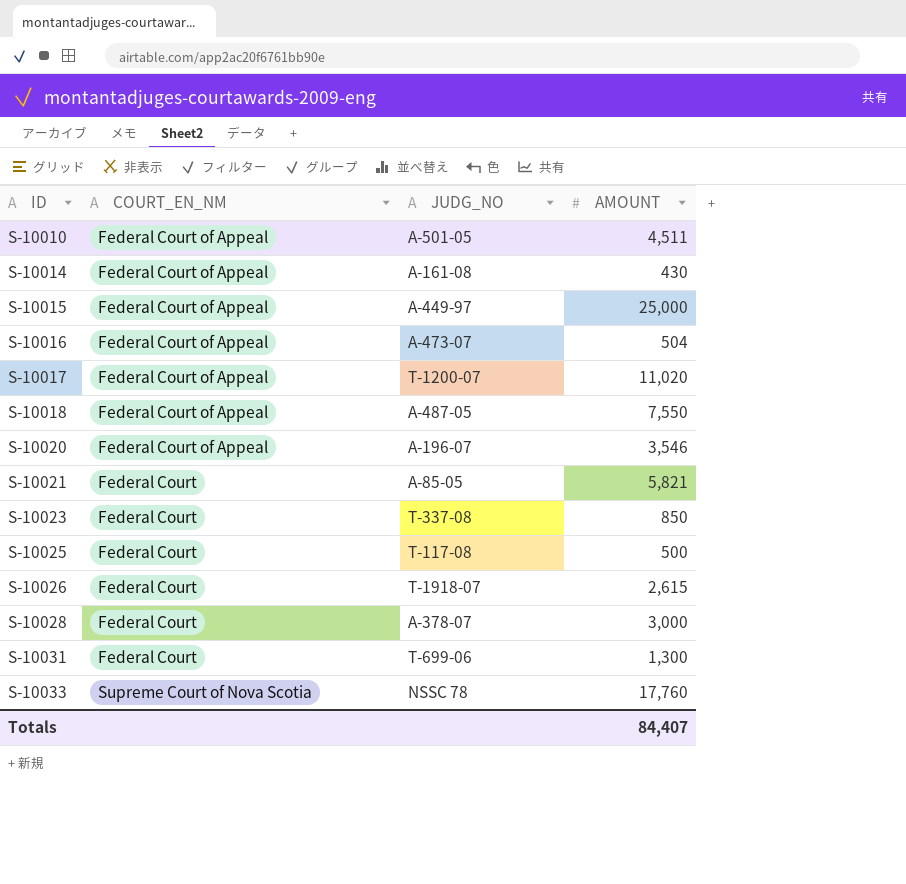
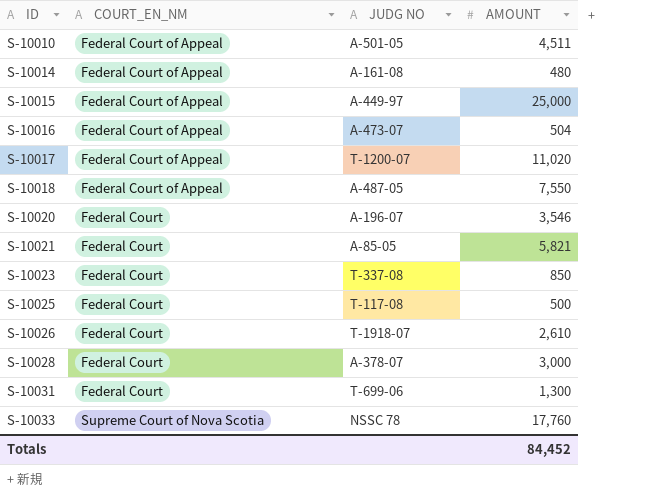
column name: JUDG_NO -> JUDG NO
S-10014 | AMOUNT: 430 -> 480
S-10020 | COURT_EN_NM: Federal Court of Appeal -> Federal Court
S-10026 | AMOUNT: 2,615 -> 2,610
Totals | AMOUNT: 84,407 -> 84,452

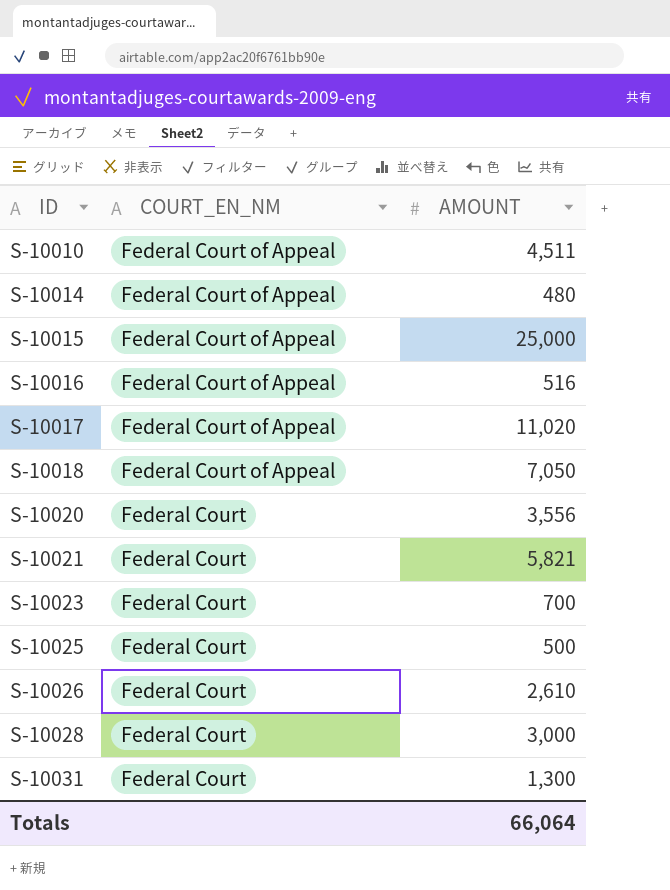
column JUDG NO | position: 3 -> none
row S-10033: Supreme Court of Nova Scotia | NSSC 78 | 17,760 -> none
S-10016 | AMOUNT: 504 -> 516
S-10018 | AMOUNT: 7,550 -> 7,050
S-10020 | AMOUNT: 3,546 -> 3,556
S-10023 | AMOUNT: 850 -> 700
Totals | AMOUNT: 84,452 -> 66,064

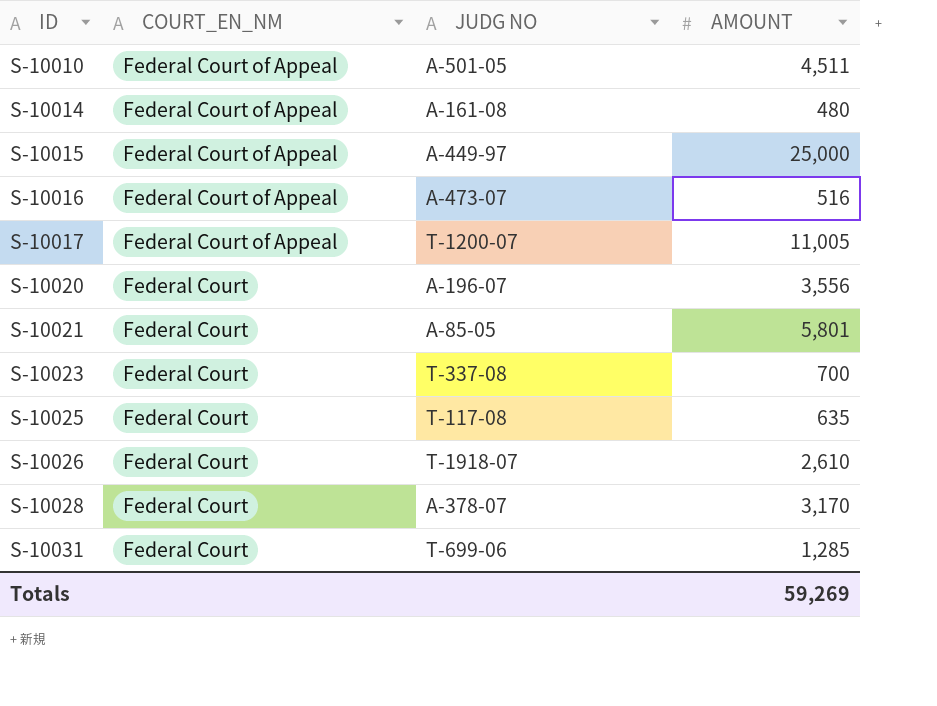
column JUDG NO | position: none -> 3
row S-10018: Federal Court of Appeal | 7,050 -> none
S-10017 | AMOUNT: 11,020 -> 11,005
S-10021 | AMOUNT: 5,821 -> 5,801
S-10025 | AMOUNT: 500 -> 635
S-10028 | AMOUNT: 3,000 -> 3,170
S-10031 | AMOUNT: 1,300 -> 1,285
Totals | AMOUNT: 66,064 -> 59,269

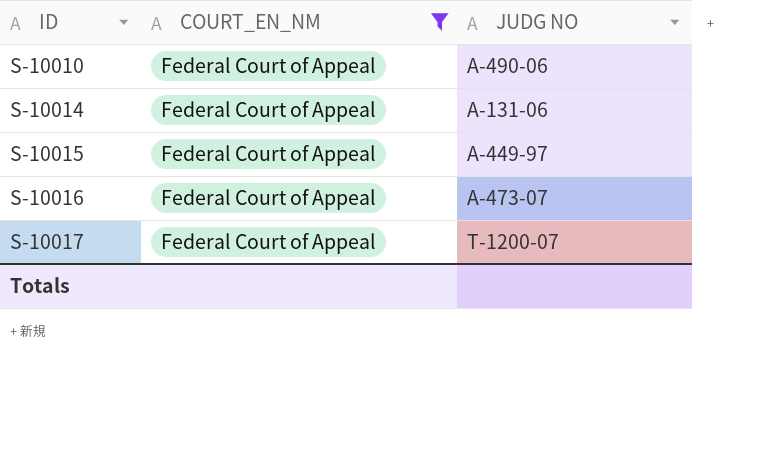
filter: none -> COURT_EN_NM = Federal Court of Appeal
column AMOUNT | position: 4 -> none
S-10010 | JUDG NO: A-501-05 -> A-490-06
S-10014 | JUDG NO: A-161-08 -> A-131-06

